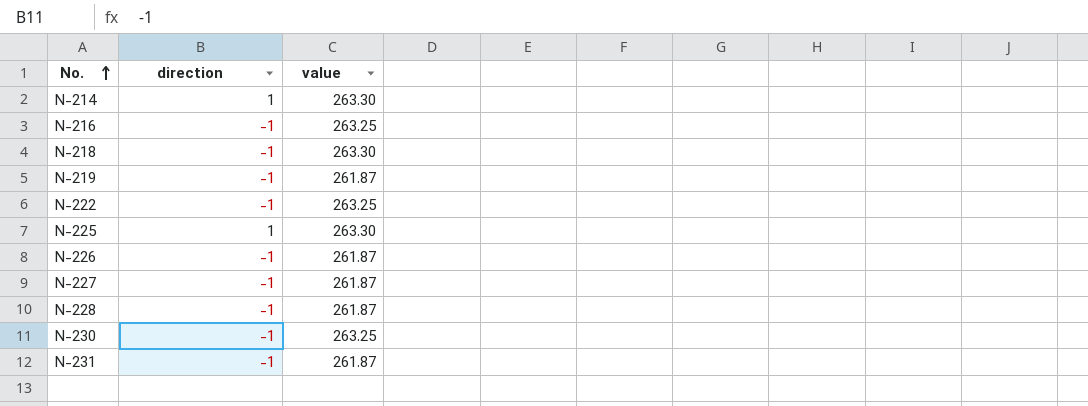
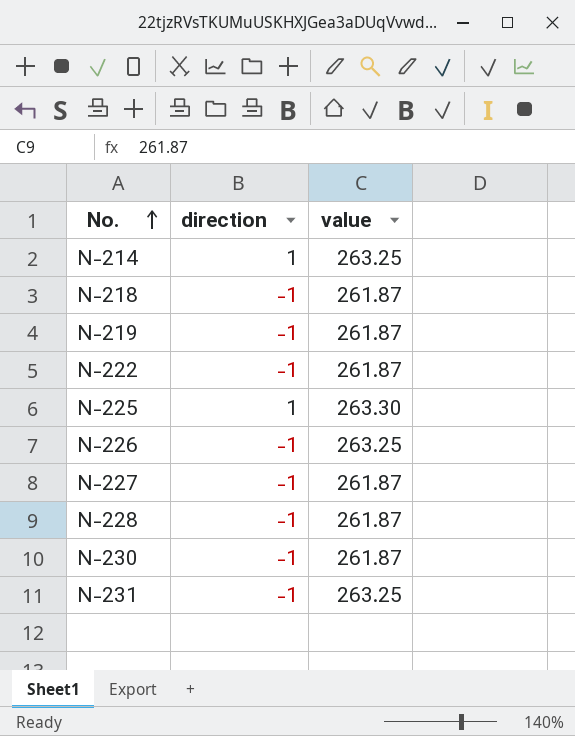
row N-216: -1 | 263.25 -> none
N-214 | value: 263.30 -> 263.25
N-218 | value: 263.30 -> 261.87
N-222 | value: 263.25 -> 261.87
N-226 | value: 261.87 -> 263.25
N-230 | value: 263.25 -> 261.87
N-231 | value: 261.87 -> 263.25

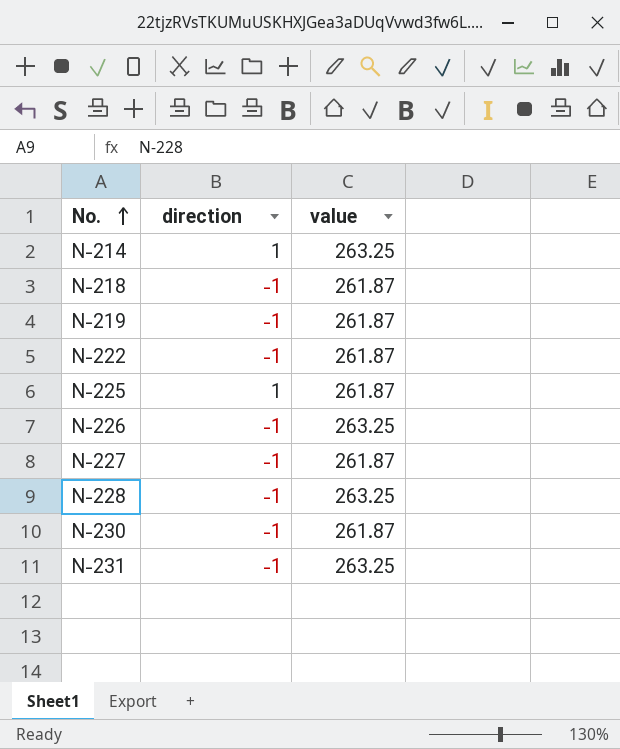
N-225 | value: 263.30 -> 261.87
N-228 | value: 261.87 -> 263.25

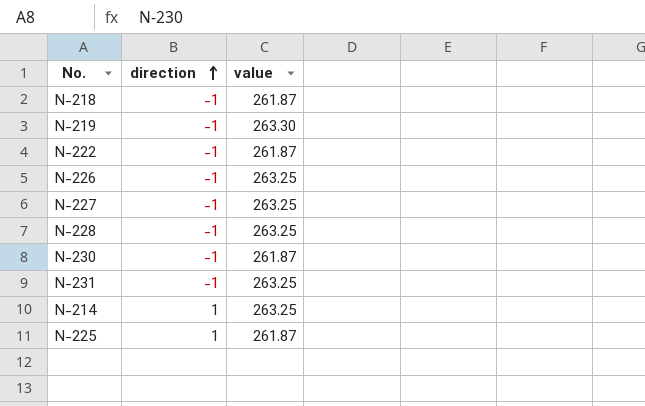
row order: No. ascending -> direction ascending
N-219 | value: 261.87 -> 263.30
N-227 | value: 261.87 -> 263.25

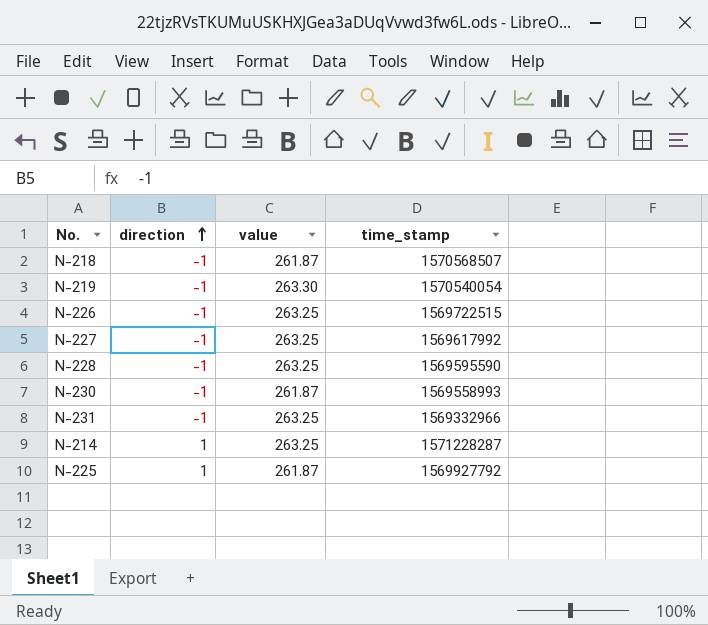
column time_stamp | position: none -> 4
row N-222: -1 | 261.87 -> none

